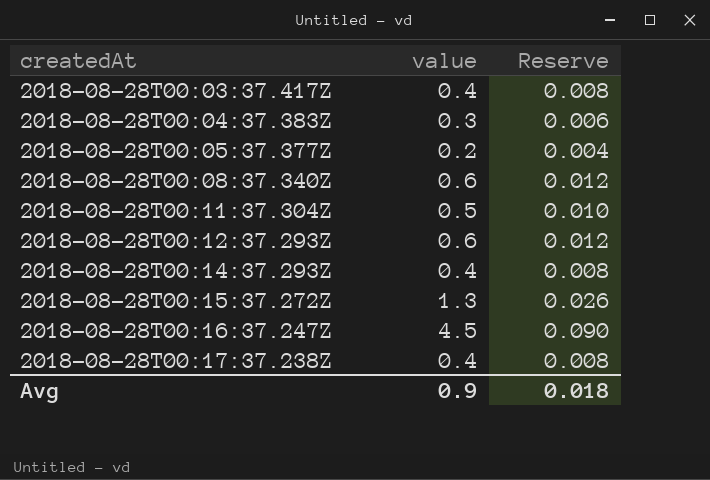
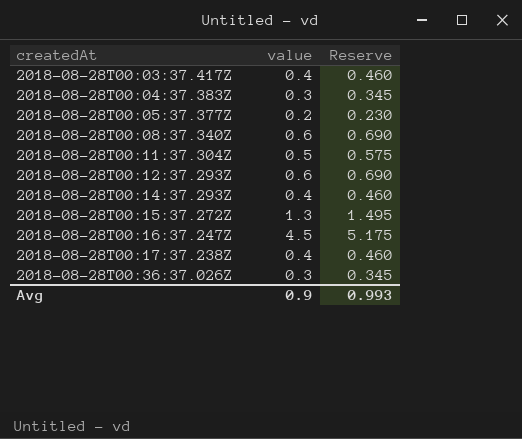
column Reserve | formula: [value] * 0.02 -> [value] * 1.15
row 2018-08-28T00:36:37.026Z: none -> 0.3 | 0.345
Avg | Reserve: 0.018 -> 0.993

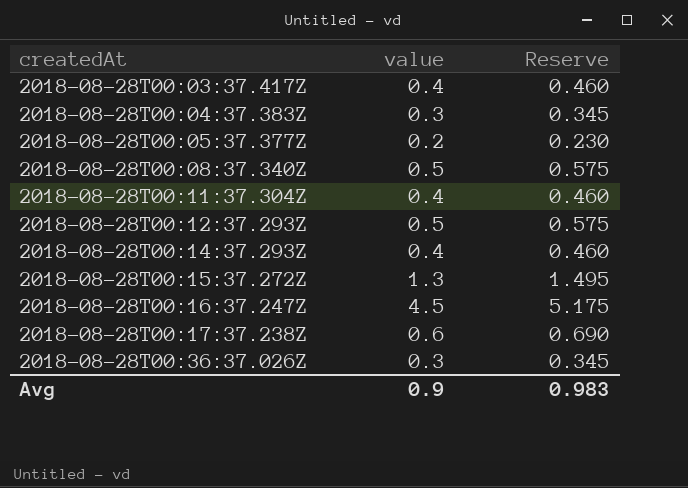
2018-08-28T00:08:37.340Z | value: 0.6 -> 0.5
2018-08-28T00:08:37.340Z | Reserve: 0.690 -> 0.575
2018-08-28T00:11:37.304Z | value: 0.5 -> 0.4
2018-08-28T00:11:37.304Z | Reserve: 0.575 -> 0.460
2018-08-28T00:12:37.293Z | value: 0.6 -> 0.5
2018-08-28T00:12:37.293Z | Reserve: 0.690 -> 0.575
2018-08-28T00:17:37.238Z | value: 0.4 -> 0.6
2018-08-28T00:17:37.238Z | Reserve: 0.460 -> 0.690
Avg | Reserve: 0.993 -> 0.983

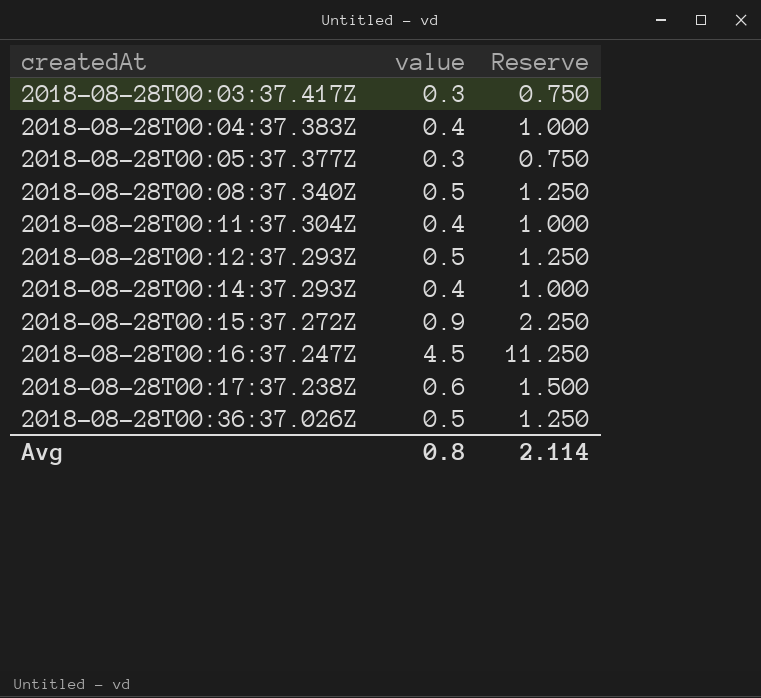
column Reserve | formula: [value] * 1.15 -> [value] * 2.5
2018-08-28T00:03:37.417Z | value: 0.4 -> 0.3
2018-08-28T00:04:37.383Z | value: 0.3 -> 0.4
2018-08-28T00:05:37.377Z | value: 0.2 -> 0.3
2018-08-28T00:15:37.272Z | value: 1.3 -> 0.9
2018-08-28T00:36:37.026Z | value: 0.3 -> 0.5
Avg | value: 0.9 -> 0.8
Avg | Reserve: 0.983 -> 2.114

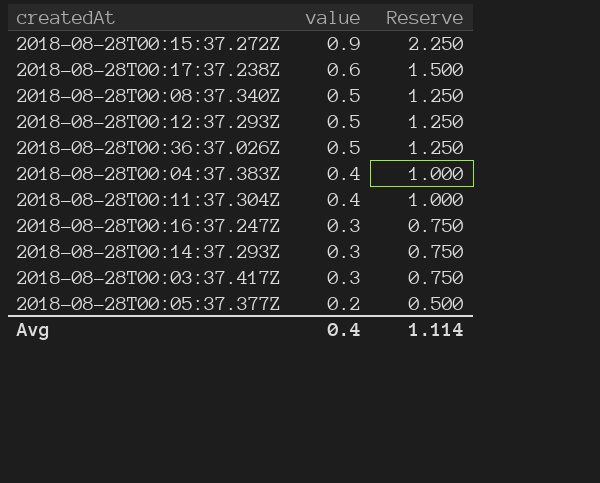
row order: createdAt ascending -> value descending
2018-08-28T00:16:37.247Z | value: 4.5 -> 0.3
2018-08-28T00:16:37.247Z | Reserve: 11.250 -> 0.750
2018-08-28T00:14:37.293Z | value: 0.4 -> 0.3
2018-08-28T00:14:37.293Z | Reserve: 1.000 -> 0.750
2018-08-28T00:05:37.377Z | value: 0.3 -> 0.2
2018-08-28T00:05:37.377Z | Reserve: 0.750 -> 0.500
Avg | value: 0.8 -> 0.4
Avg | Reserve: 2.114 -> 1.114

